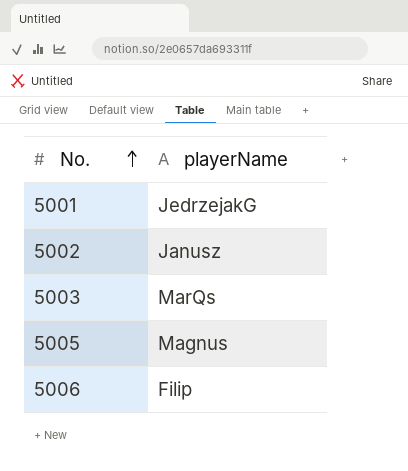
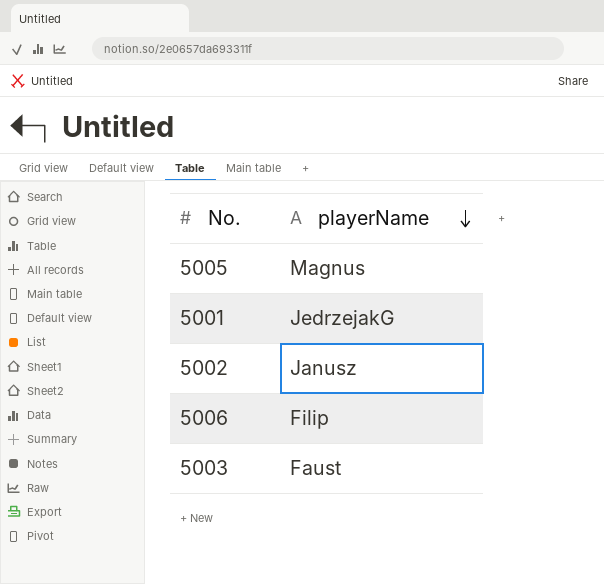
row order: No. ascending -> playerName descending
5003 | playerName: MarQs -> Faust

